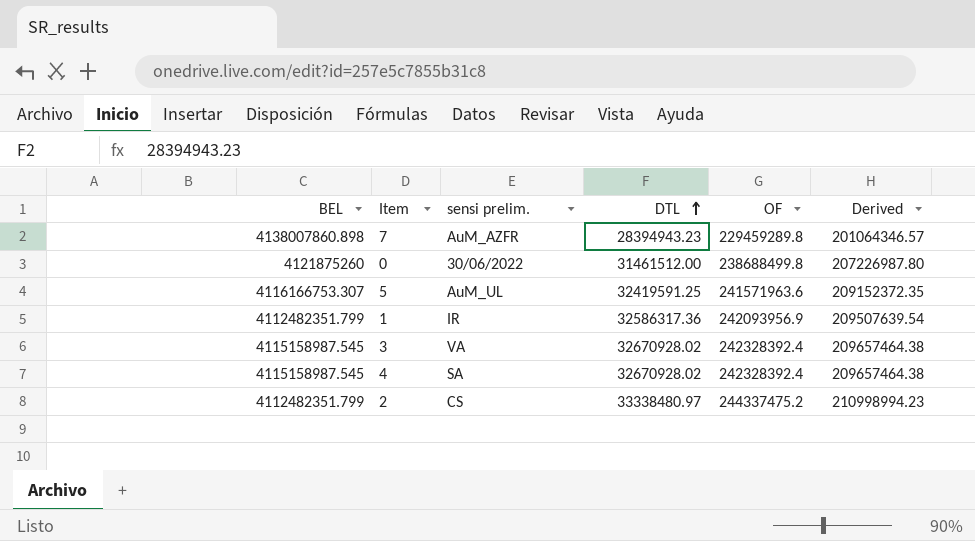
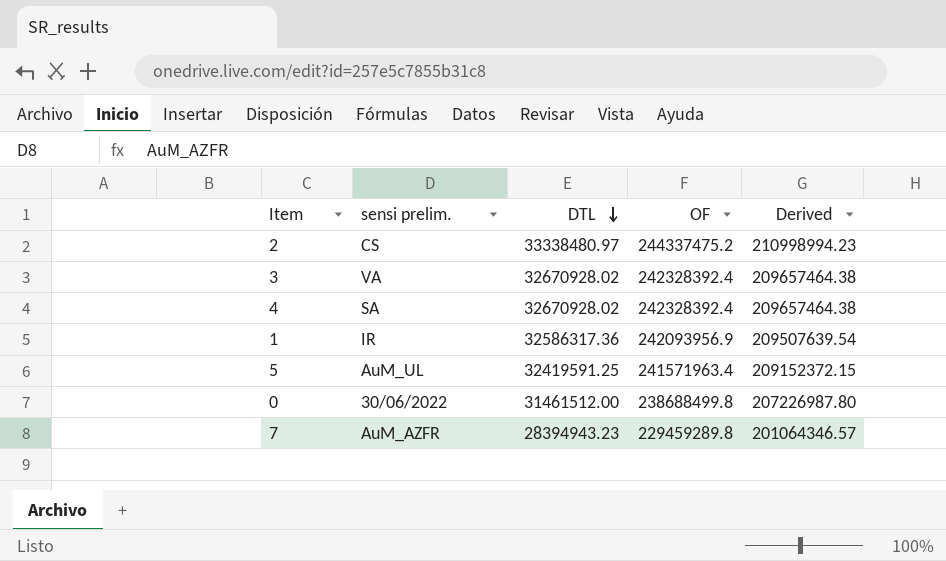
row order: DTL ascending -> DTL descending
column BEL | position: 1 -> none
5 | OF: 241571963.6 -> 241571963.4
5 | Derived: 209152372.35 -> 209152372.15

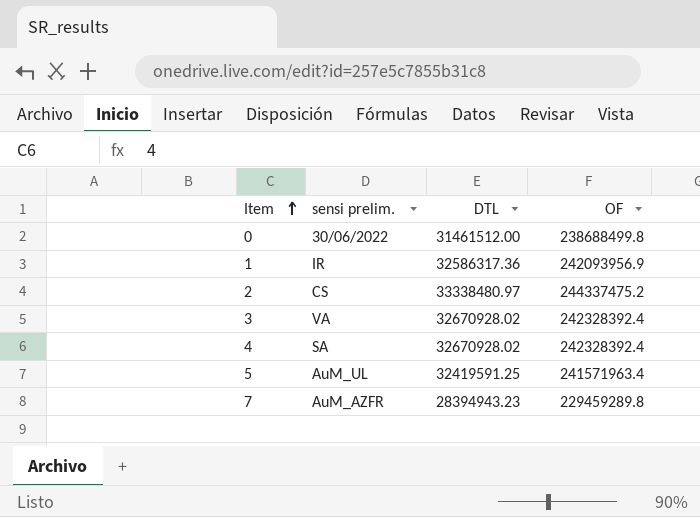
row order: DTL descending -> Item ascending
column Derived | formula: [OF] - [DTL] -> none

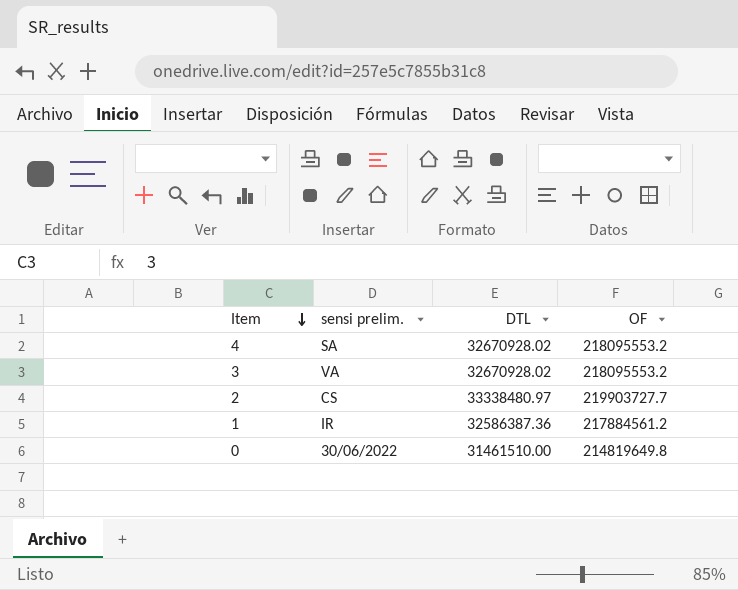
row order: Item ascending -> Item descending
row 5: AuM_UL | 32419591.25 | 241571963.4 -> none
row 7: AuM_AZFR | 28394943.23 | 229459289.8 -> none
4 | OF: 242328392.4 -> 218095553.2
3 | OF: 242328392.4 -> 218095553.2
2 | OF: 244337475.2 -> 219903727.7
1 | DTL: 32586317.36 -> 32586387.36
1 | OF: 242093956.9 -> 217884561.2
0 | DTL: 31461512.00 -> 31461510.00
0 | OF: 238688499.8 -> 214819649.8

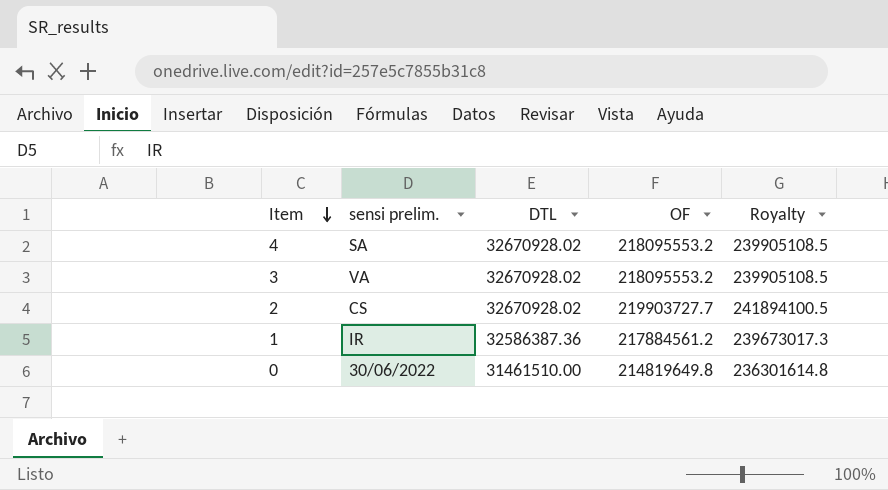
column Royalty | formula: none -> [OF] * 1.1
2 | DTL: 33338480.97 -> 32670928.02

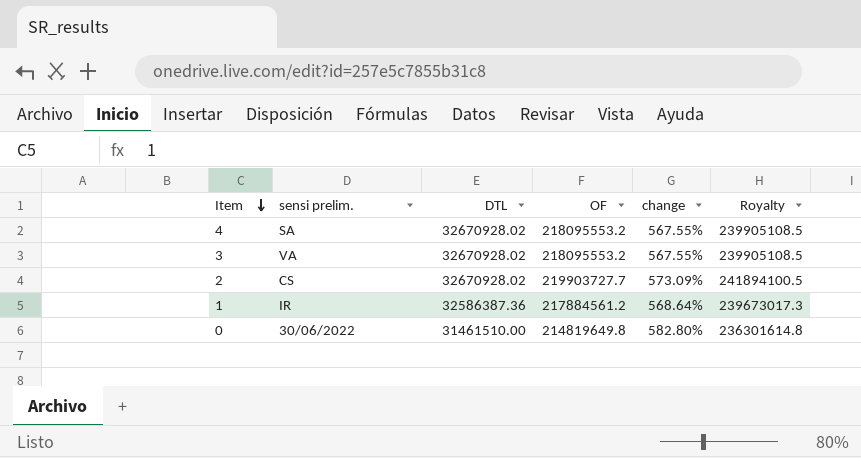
column change | formula: none -> ([OF] - [DTL]) / [DTL]

